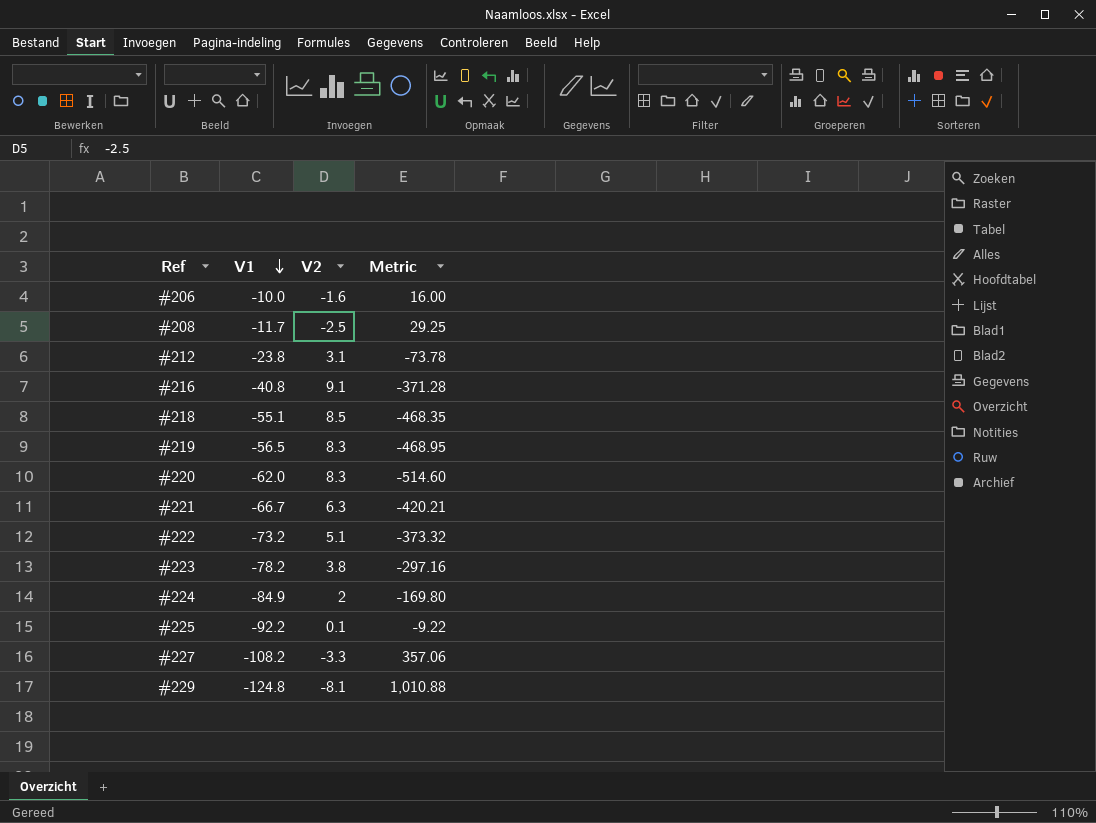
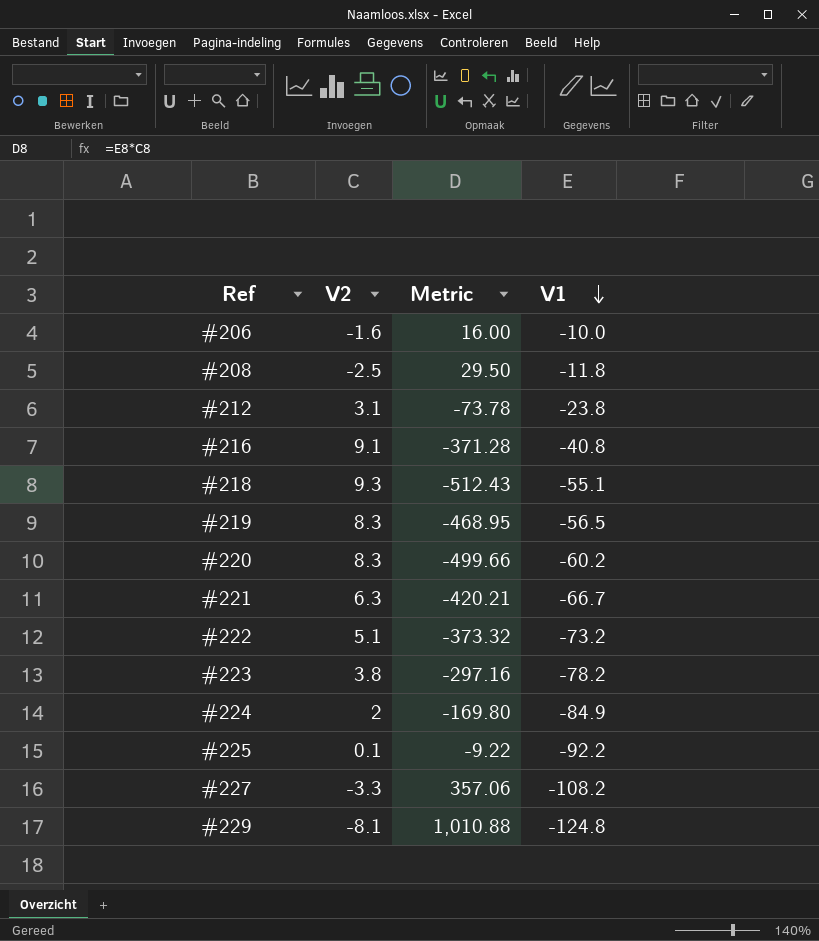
column V1 | position: 2 -> 4
#208 | Metric: 29.25 -> 29.50
#208 | V1: -11.7 -> -11.8
#218 | V2: 8.5 -> 9.3
#218 | Metric: -468.35 -> -512.43
#220 | Metric: -514.60 -> -499.66
#220 | V1: -62.0 -> -60.2

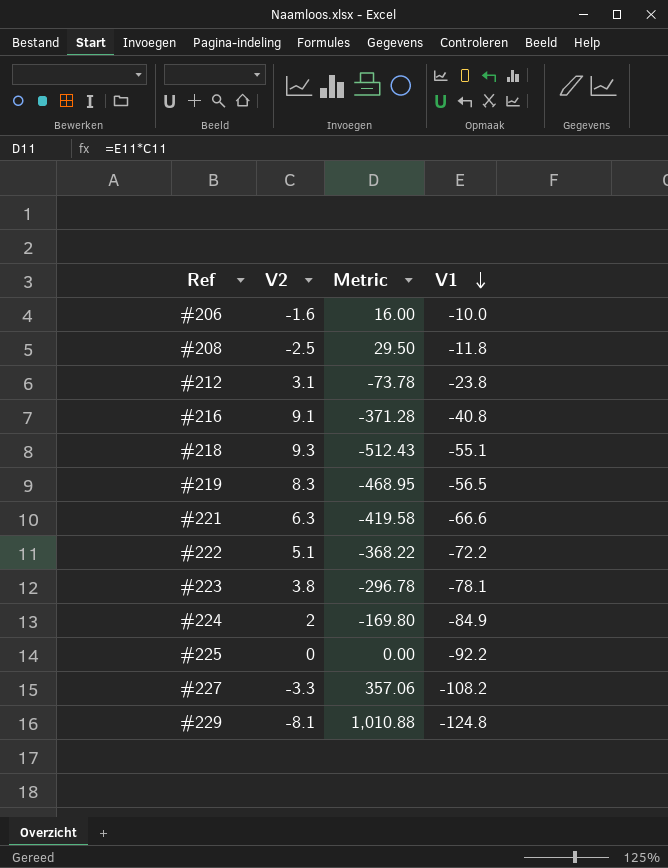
row #220: 8.3 | -499.66 | -60.2 -> none
#221 | Metric: -420.21 -> -419.58
#221 | V1: -66.7 -> -66.6
#222 | Metric: -373.32 -> -368.22
#222 | V1: -73.2 -> -72.2
#223 | Metric: -297.16 -> -296.78
#223 | V1: -78.2 -> -78.1
#225 | V2: 0.1 -> 0
#225 | Metric: -9.22 -> 0.00

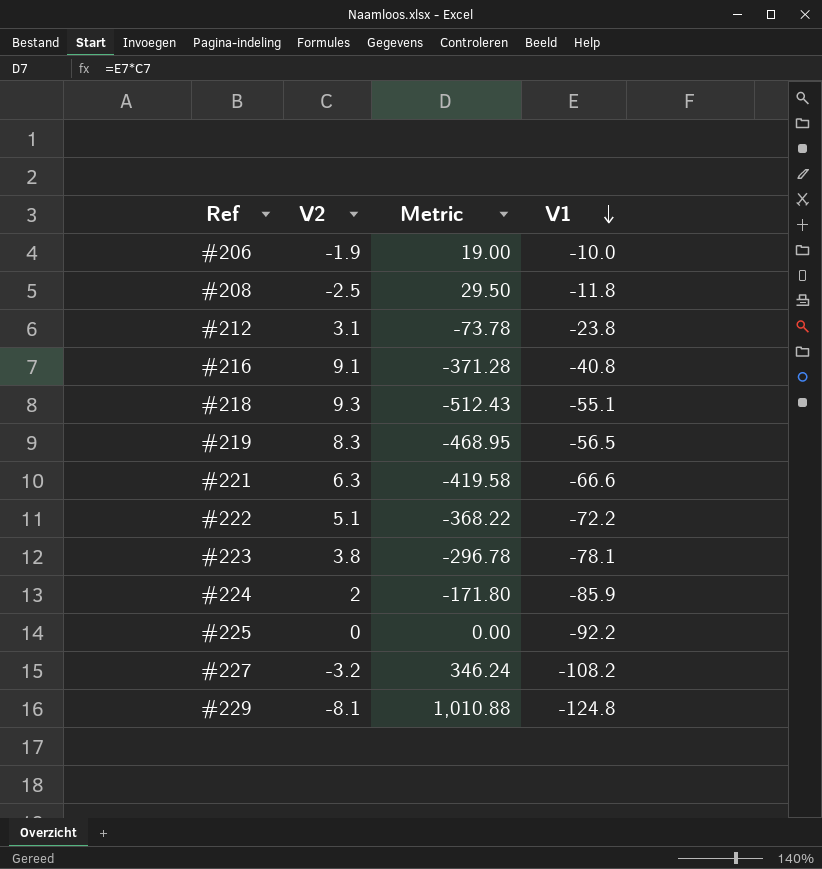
#206 | V2: -1.6 -> -1.9
#206 | Metric: 16.00 -> 19.00
#224 | Metric: -169.80 -> -171.80
#224 | V1: -84.9 -> -85.9
#227 | V2: -3.3 -> -3.2
#227 | Metric: 357.06 -> 346.24

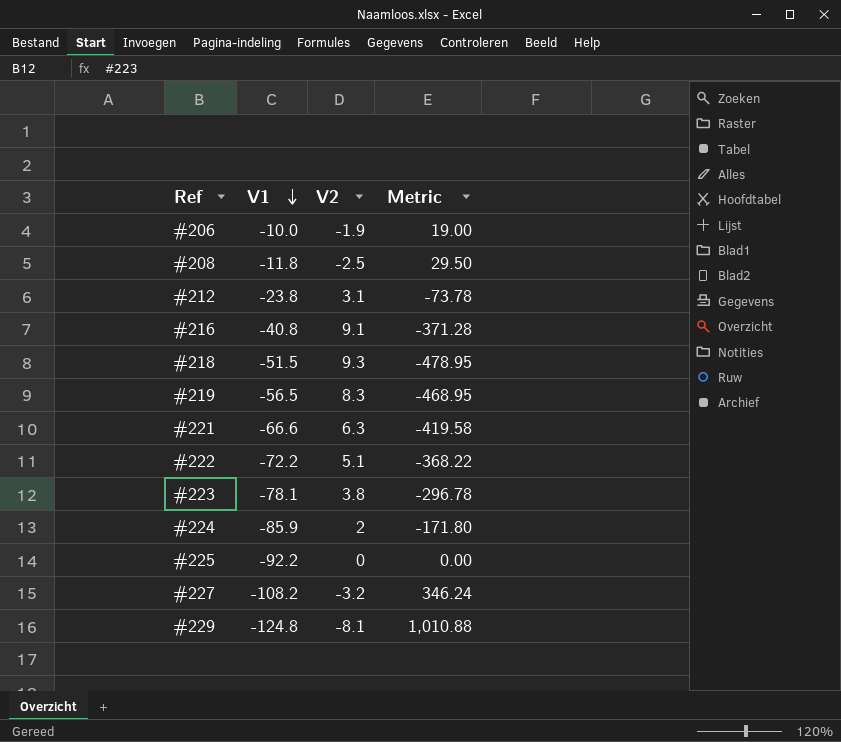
column V1 | position: 4 -> 2
#218 | V1: -55.1 -> -51.5
#218 | Metric: -512.43 -> -478.95

